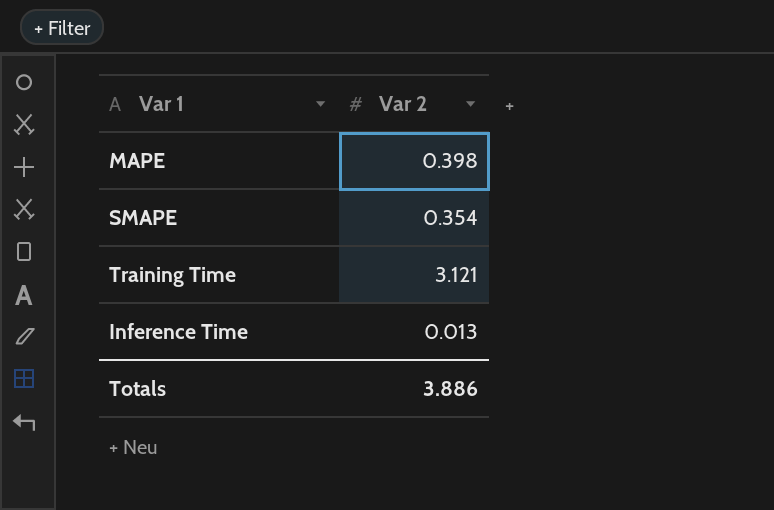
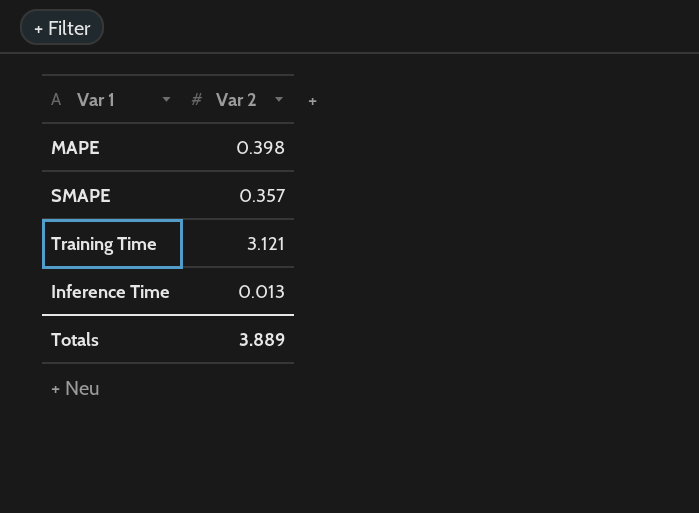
SMAPE | Var 2: 0.354 -> 0.357
Totals | Var 2: 3.886 -> 3.889

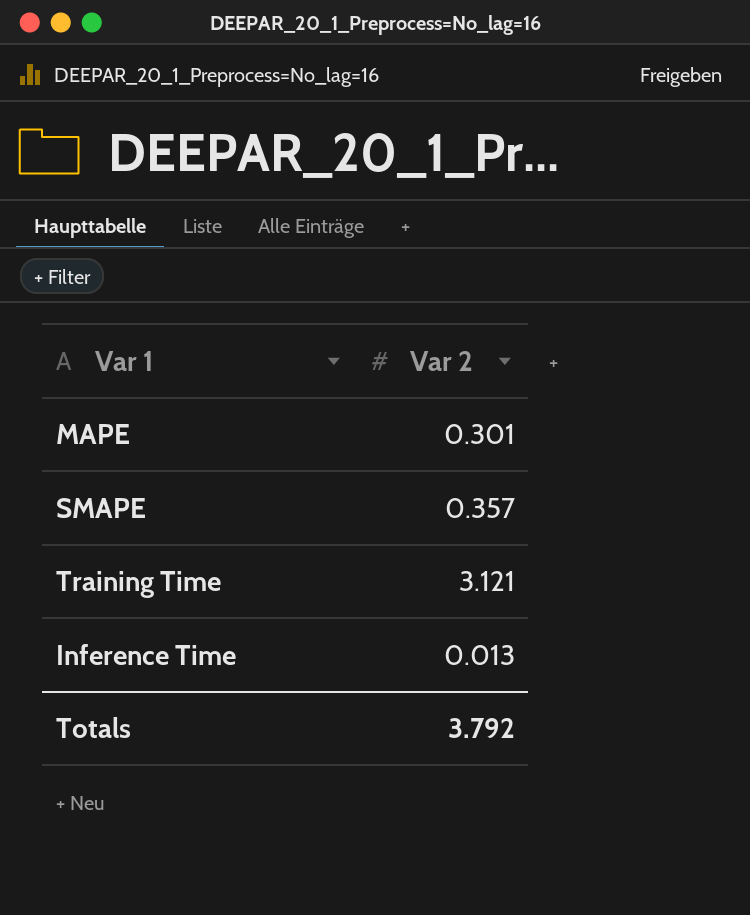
MAPE | Var 2: 0.398 -> 0.301
Totals | Var 2: 3.889 -> 3.792

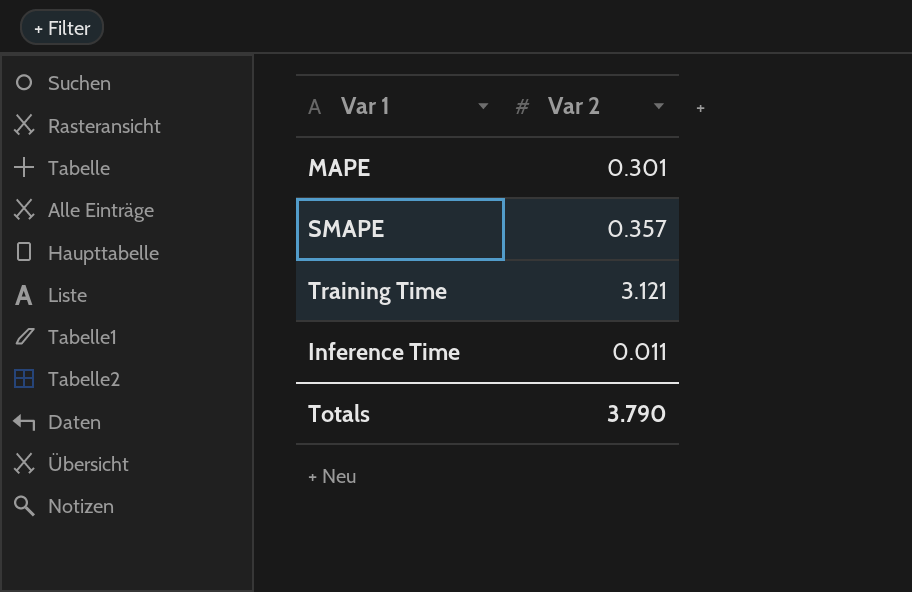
Inference Time | Var 2: 0.013 -> 0.011
Totals | Var 2: 3.792 -> 3.790

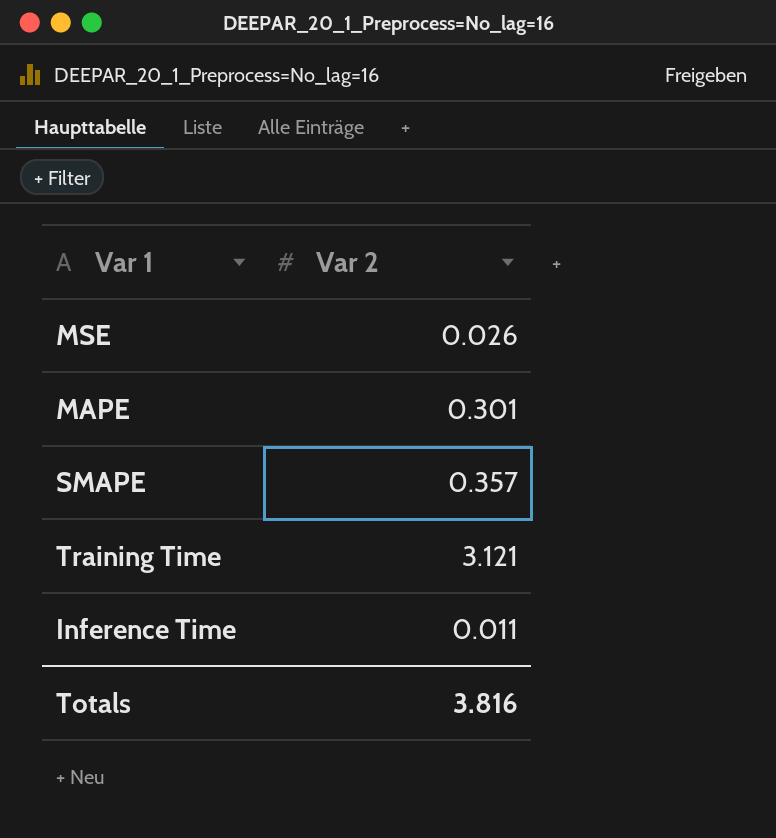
row MSE: none -> 0.026
Totals | Var 2: 3.790 -> 3.816

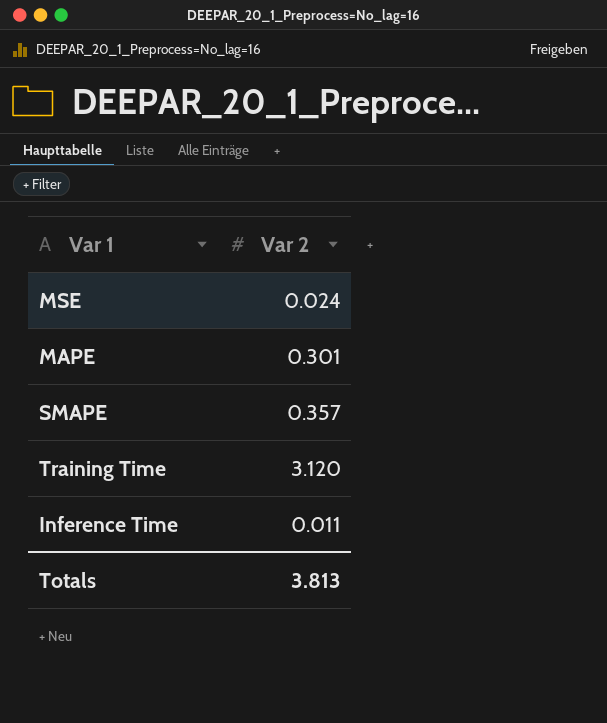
MSE | Var 2: 0.026 -> 0.024
Training Time | Var 2: 3.121 -> 3.120
Totals | Var 2: 3.816 -> 3.813

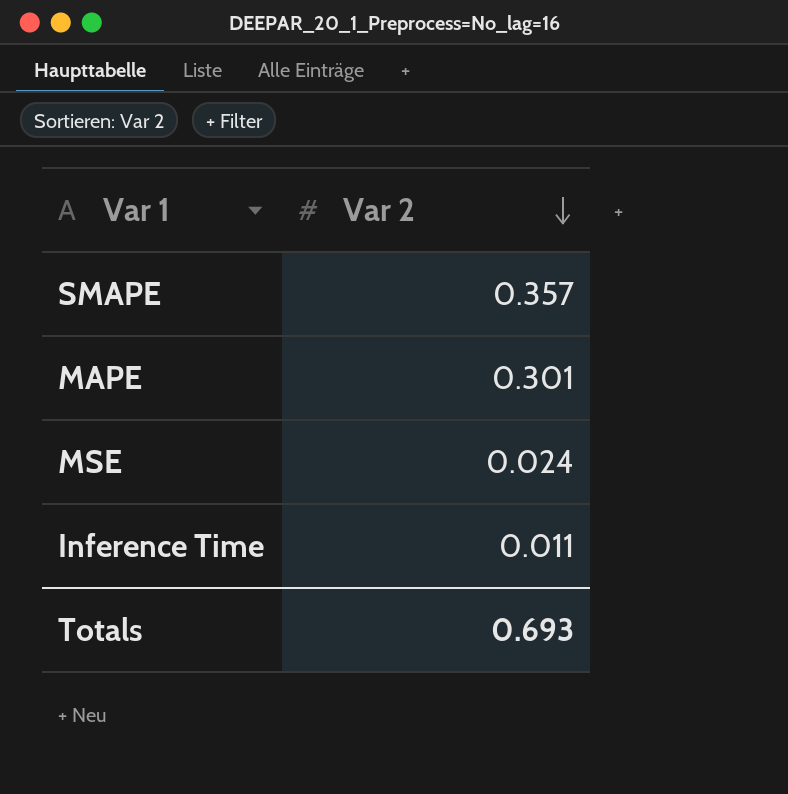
row order: none -> Var 2 descending
row Training Time: 3.120 -> none
Totals | Var 2: 3.813 -> 0.693

